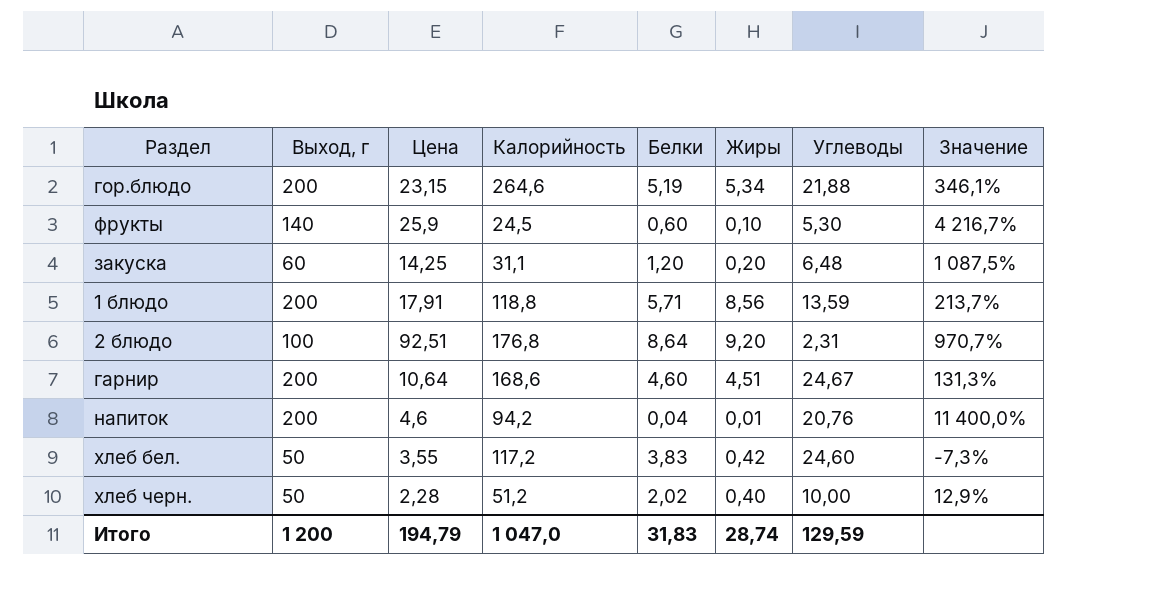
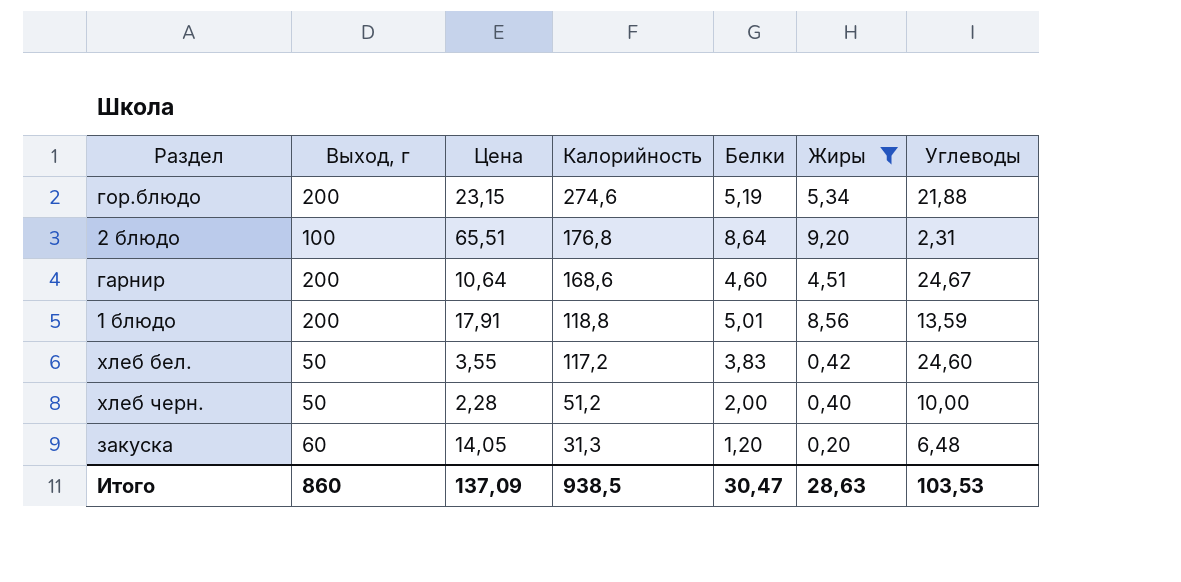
filter: none -> Жиры >= 0,20
row order: none -> Калорийность descending
column Значение | formula: ([Цена] - [Белки]) / [Белки] -> none
гор.блюдо | Калорийность: 264,6 -> 274,6
2 блюдо | Цена: 92,51 -> 65,51
1 блюдо | Белки: 5,71 -> 5,01
хлеб черн. | Белки: 2,02 -> 2,00
закуска | Цена: 14,25 -> 14,05
закуска | Калорийность: 31,1 -> 31,3
Итого | Выход, г: 1 200 -> 860
Итого | Цена: 194,79 -> 137,09
Итого | Калорийность: 1 047,0 -> 938,5
Итого | Белки: 31,83 -> 30,47
Итого | Жиры: 28,74 -> 28,63
Итого | Углеводы: 129,59 -> 103,53

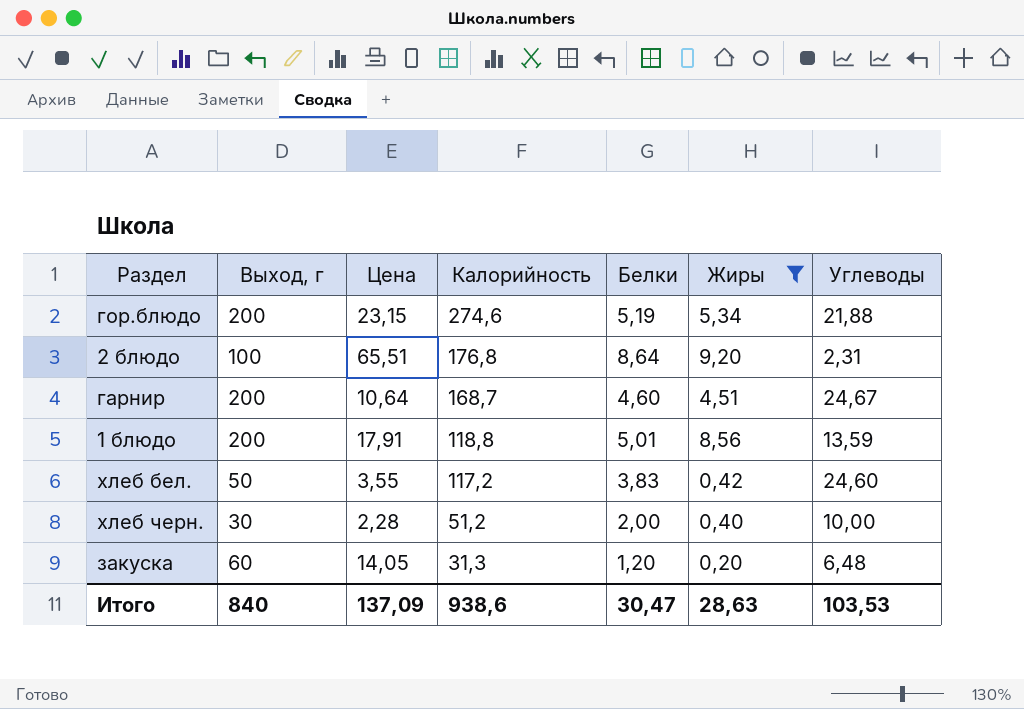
гарнир | Калорийность: 168,6 -> 168,7
хлеб черн. | Выход, г: 50 -> 30
Итого | Выход, г: 860 -> 840
Итого | Калорийность: 938,5 -> 938,6

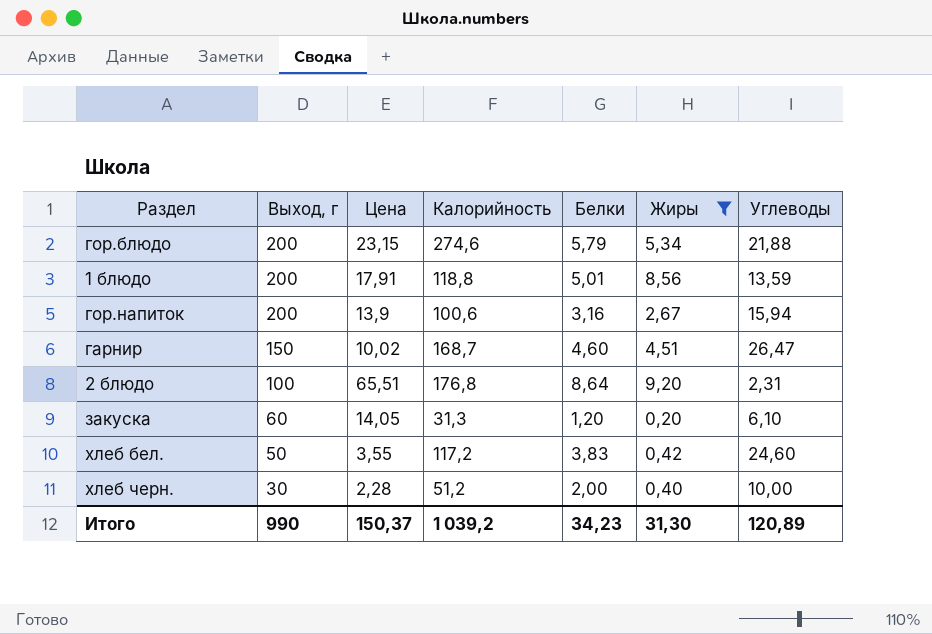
row order: Калорийность descending -> Выход, г descending
гор.блюдо | Белки: 5,19 -> 5,79
row гор.напиток: none -> 200 | 13,9 | 100,6 | 3,16 | 2,67 | 15,94
гарнир | Выход, г: 200 -> 150
гарнир | Цена: 10,64 -> 10,02
гарнир | Углеводы: 24,67 -> 26,47
закуска | Углеводы: 6,48 -> 6,10
Итого | Выход, г: 840 -> 990
Итого | Цена: 137,09 -> 150,37
Итого | Калорийность: 938,6 -> 1 039,2
Итого | Белки: 30,47 -> 34,23
Итого | Жиры: 28,63 -> 31,30
Итого | Углеводы: 103,53 -> 120,89

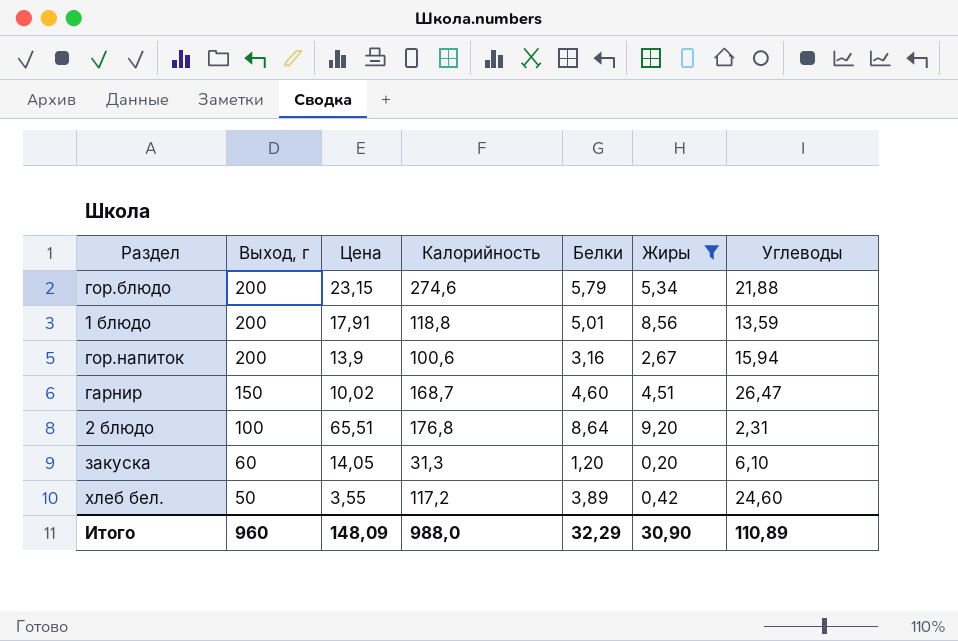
row хлеб черн.: 30 | 2,28 | 51,2 | 2,00 | 0,40 | 10,00 -> none
хлеб бел. | Белки: 3,83 -> 3,89
Итого | Выход, г: 990 -> 960
Итого | Цена: 150,37 -> 148,09
Итого | Калорийность: 1 039,2 -> 988,0
Итого | Белки: 34,23 -> 32,29
Итого | Жиры: 31,30 -> 30,90
Итого | Углеводы: 120,89 -> 110,89

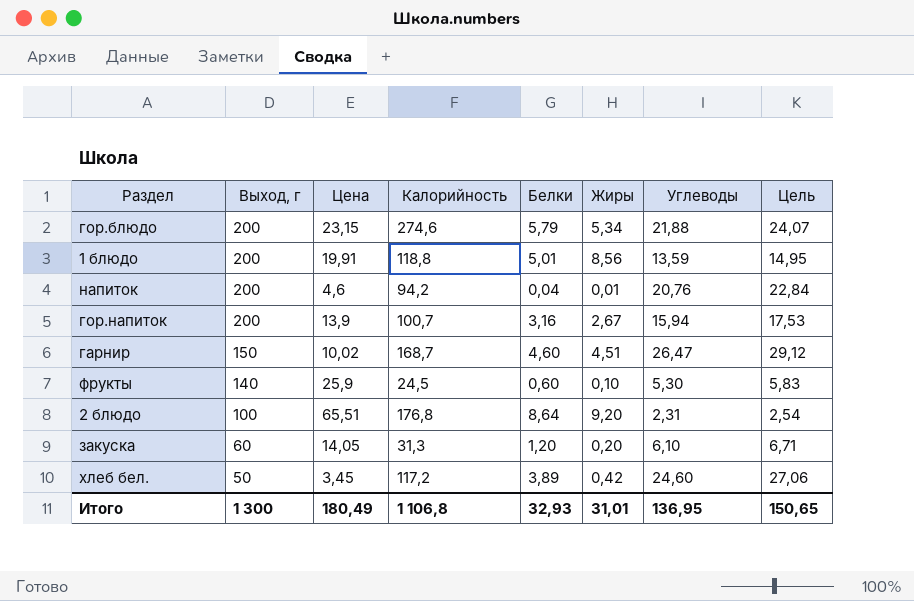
filter: Жиры >= 0,20 -> none
column Цель | formula: none -> [Углеводы] * 1,1
1 блюдо | Цена: 17,91 -> 19,91
гор.напиток | Калорийность: 100,6 -> 100,7
хлеб бел. | Цена: 3,55 -> 3,45
Итого | Выход, г: 960 -> 1 300
Итого | Цена: 148,09 -> 180,49
Итого | Калорийность: 988,0 -> 1 106,8
Итого | Белки: 32,29 -> 32,93
Итого | Жиры: 30,90 -> 31,01
Итого | Углеводы: 110,89 -> 136,95

